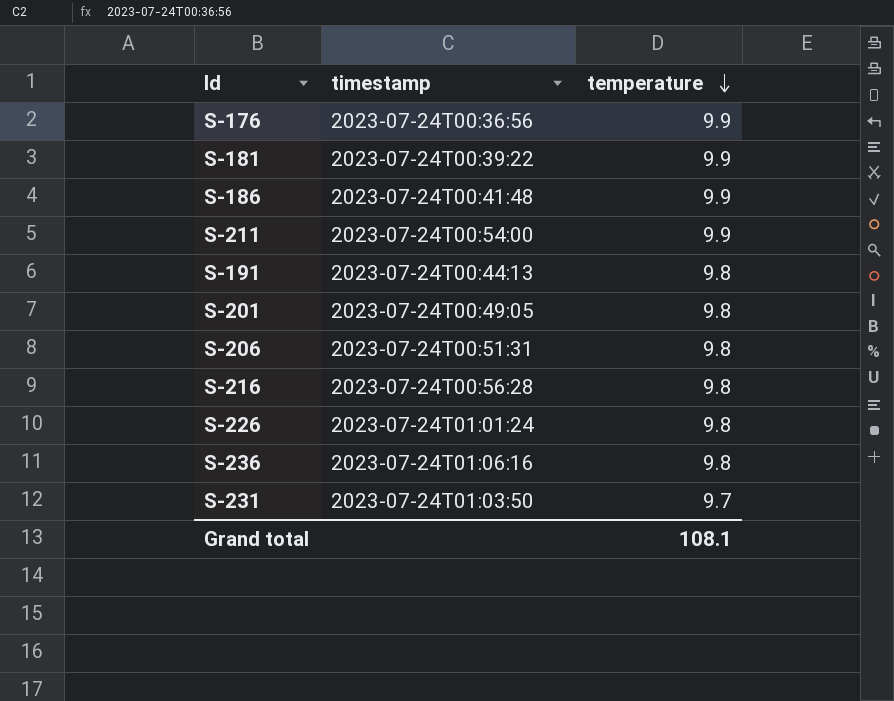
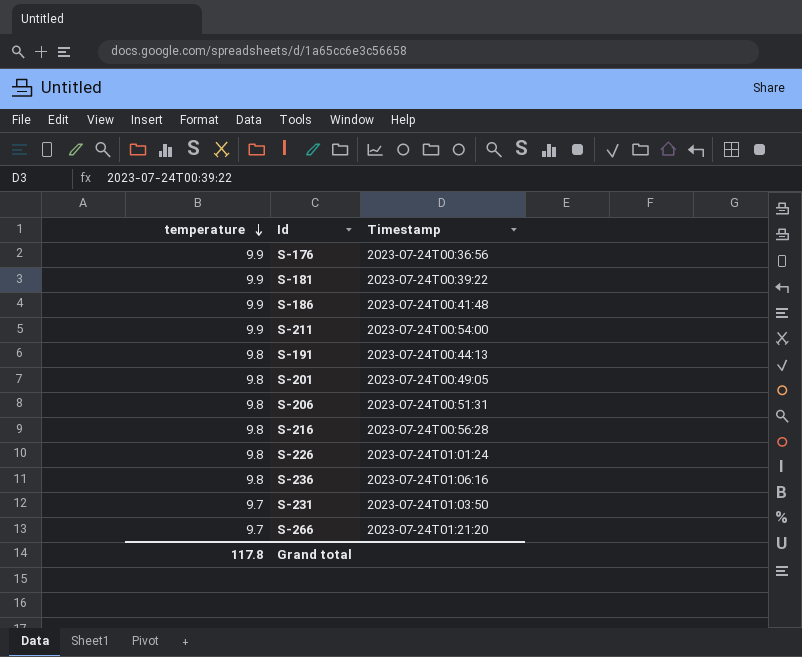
column temperature | position: 3 -> 1
column name: timestamp -> Timestamp
row S-266: none -> 9.7 | 2023-07-24T01:21:20
Grand total | temperature: 108.1 -> 117.8

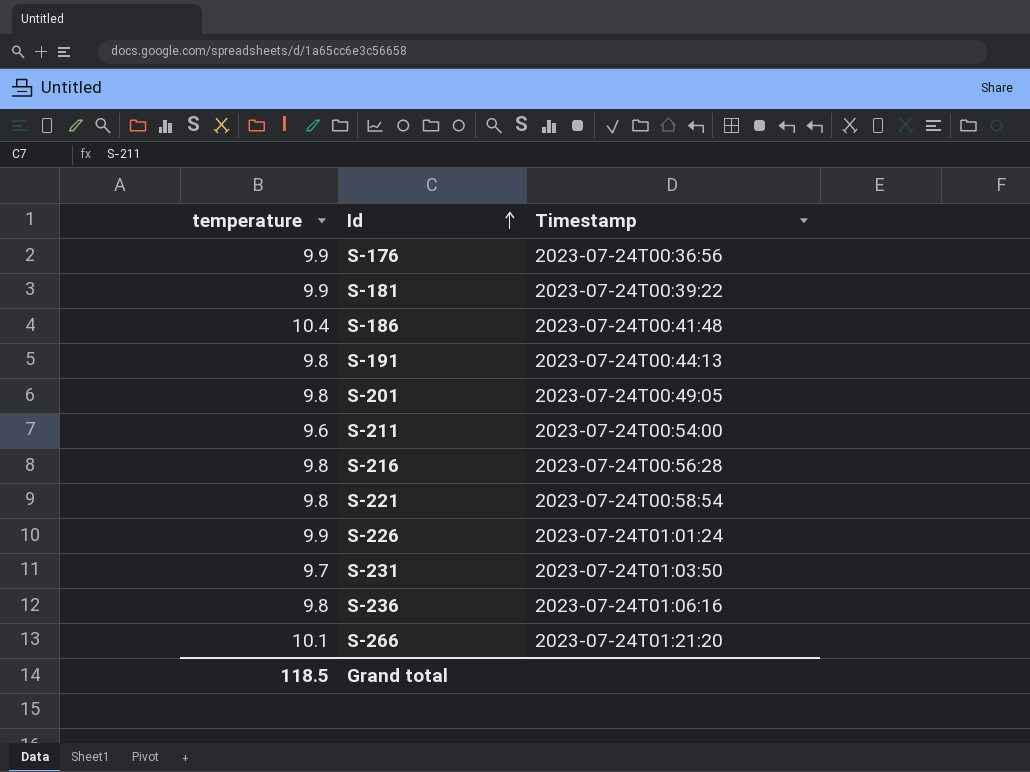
row order: temperature descending -> Id ascending
row S-206: 9.8 | 2023-07-24T00:51:31 -> none
S-186 | temperature: 9.9 -> 10.4
S-211 | temperature: 9.9 -> 9.6
row S-221: none -> 9.8 | 2023-07-24T00:58:54
S-226 | temperature: 9.8 -> 9.9
S-266 | temperature: 9.7 -> 10.1
Grand total | temperature: 117.8 -> 118.5

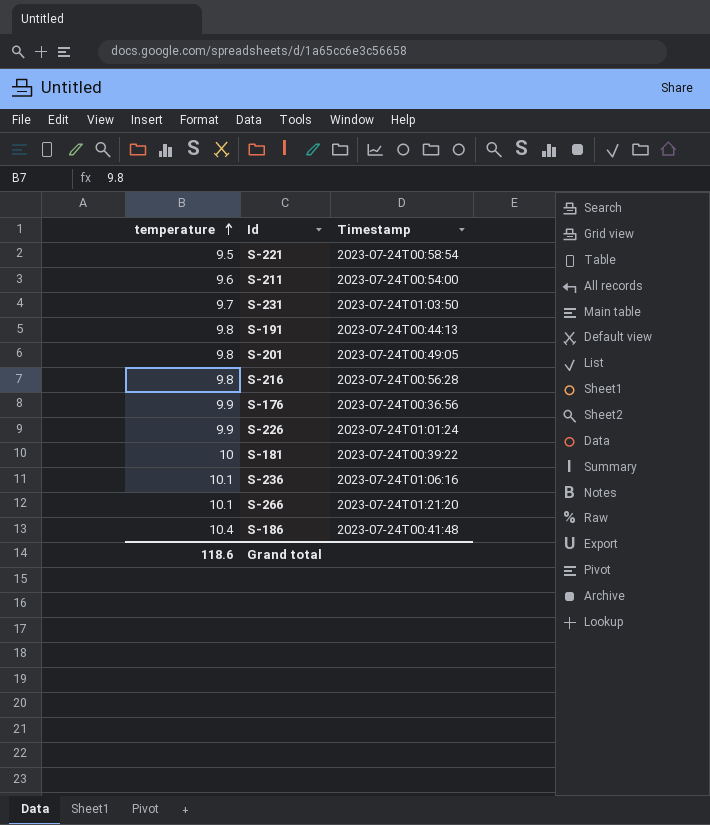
row order: Id ascending -> temperature ascending
S-221 | temperature: 9.8 -> 9.5
S-181 | temperature: 9.9 -> 10
S-236 | temperature: 9.8 -> 10.1
Grand total | temperature: 118.5 -> 118.6

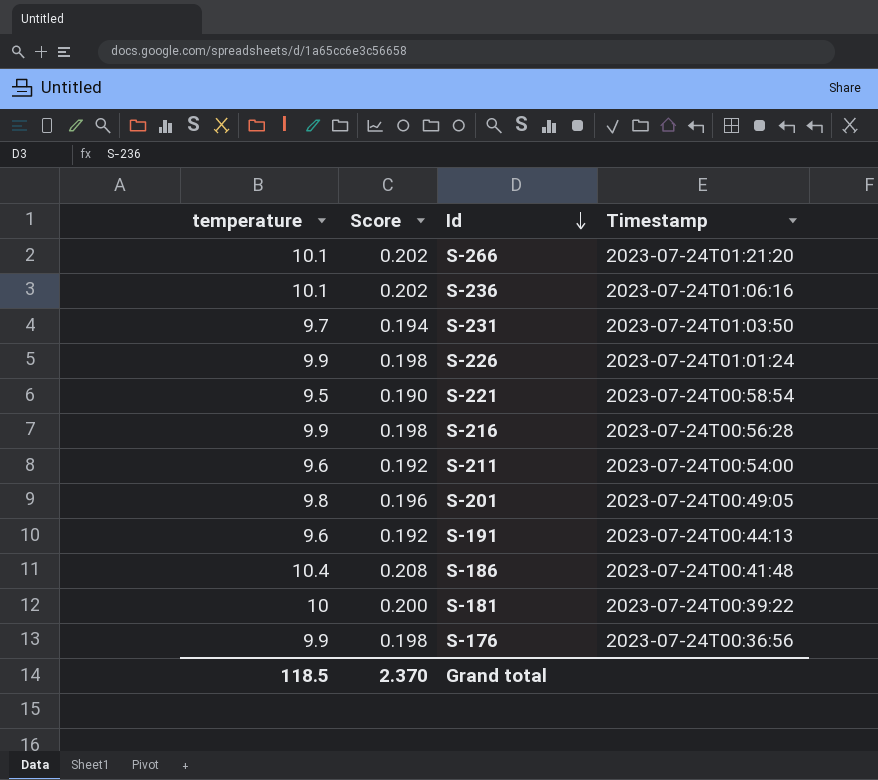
row order: temperature ascending -> Id descending
column Score | formula: none -> [temperature] * 0.02
S-216 | temperature: 9.8 -> 9.9
S-191 | temperature: 9.8 -> 9.6
Grand total | temperature: 118.6 -> 118.5

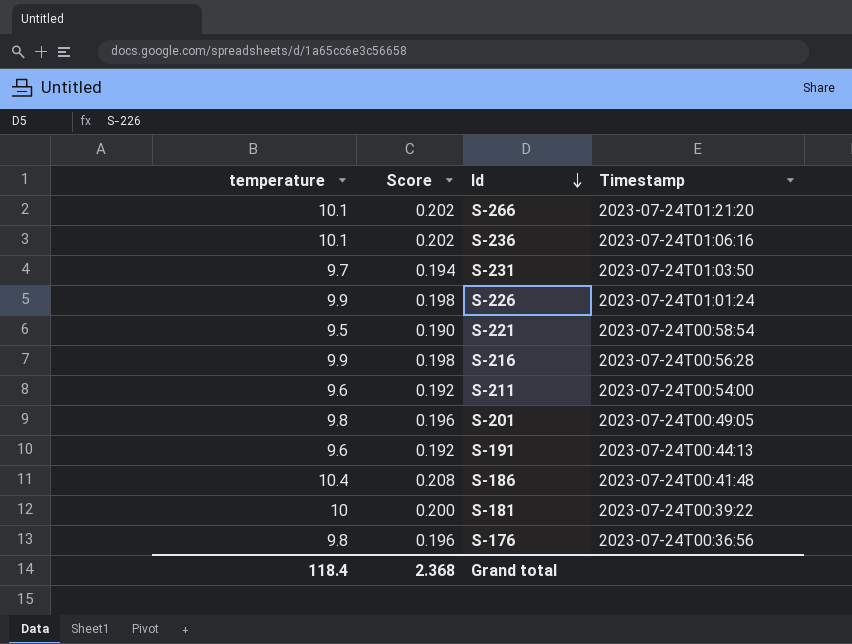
S-176 | temperature: 9.9 -> 9.8
S-176 | Score: 0.198 -> 0.196
Grand total | temperature: 118.5 -> 118.4
Grand total | Score: 2.370 -> 2.368

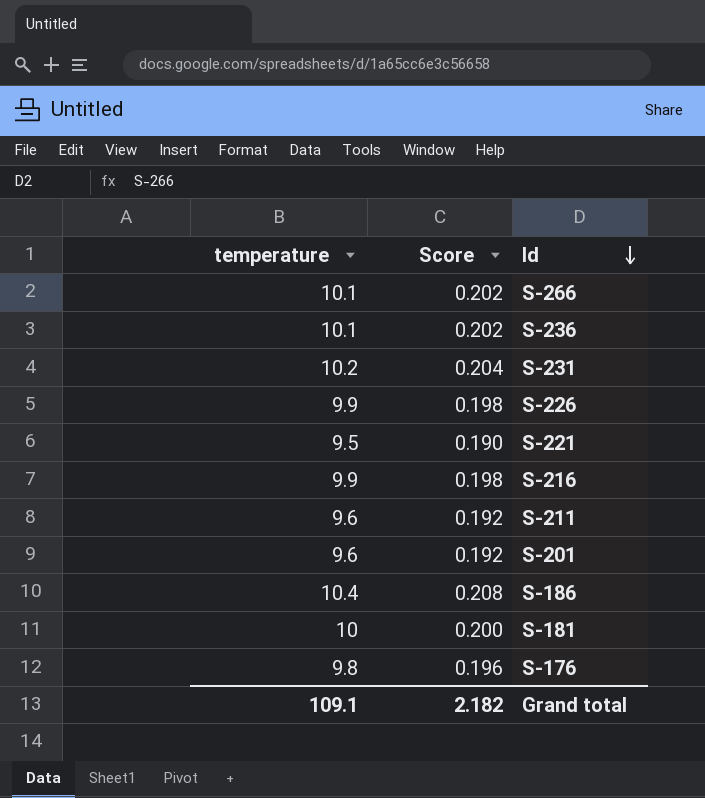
column Timestamp | position: 4 -> none
row S-191: 9.6 | 0.192 | 2023-07-24T00:44:13 -> none
S-231 | temperature: 9.7 -> 10.2
S-231 | Score: 0.194 -> 0.204
S-201 | temperature: 9.8 -> 9.6
S-201 | Score: 0.196 -> 0.192
Grand total | temperature: 118.4 -> 109.1
Grand total | Score: 2.368 -> 2.182

